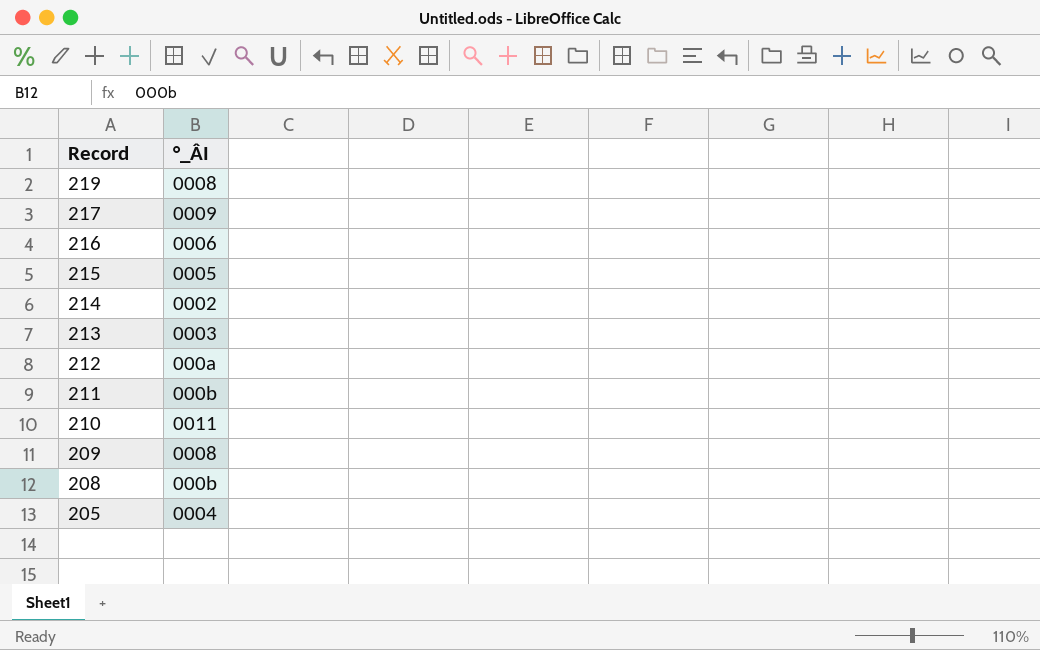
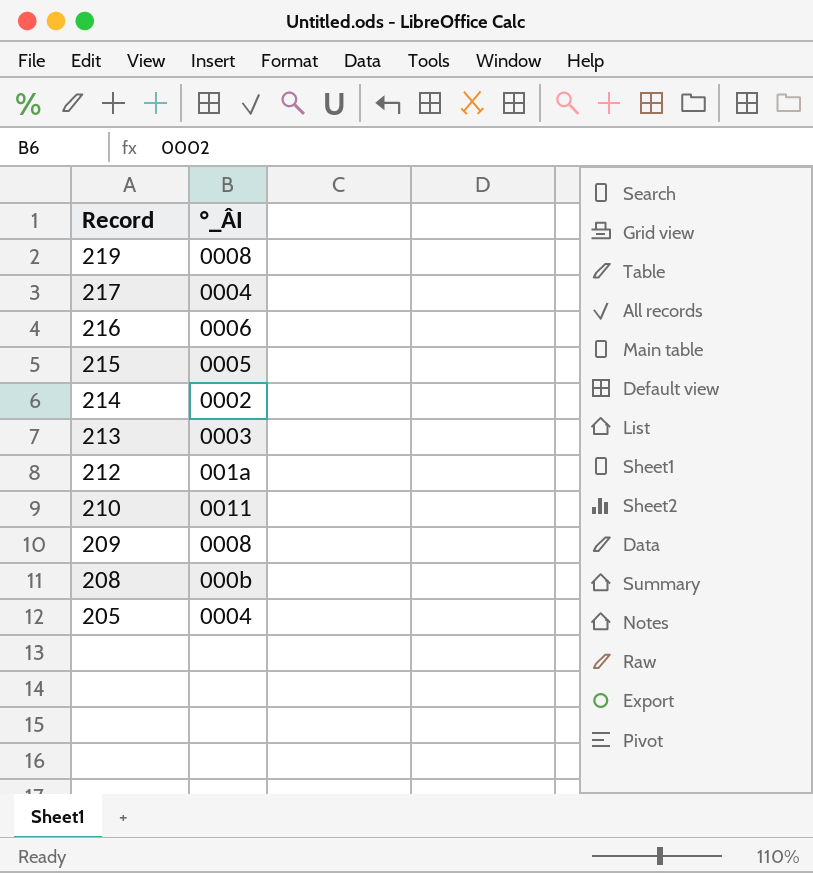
row 211: 000b -> none
217 | °_ÂI: 0009 -> 0004
212 | °_ÂI: 000a -> 001a

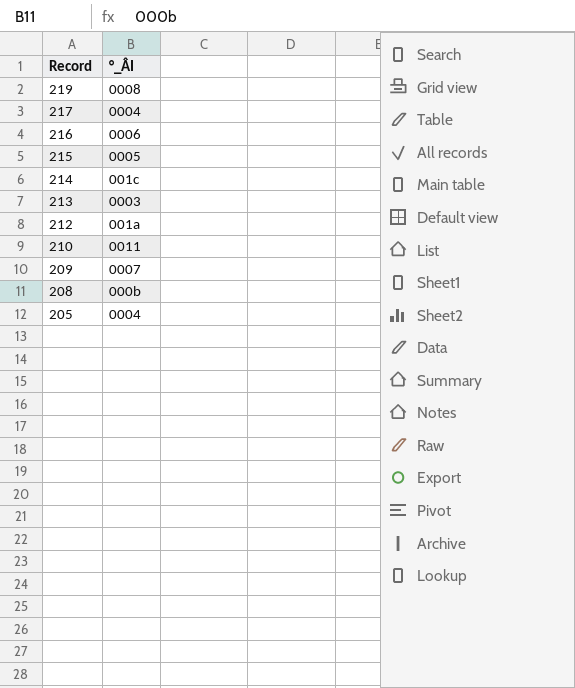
214 | °_ÂI: 0002 -> 001c
209 | °_ÂI: 0008 -> 0007

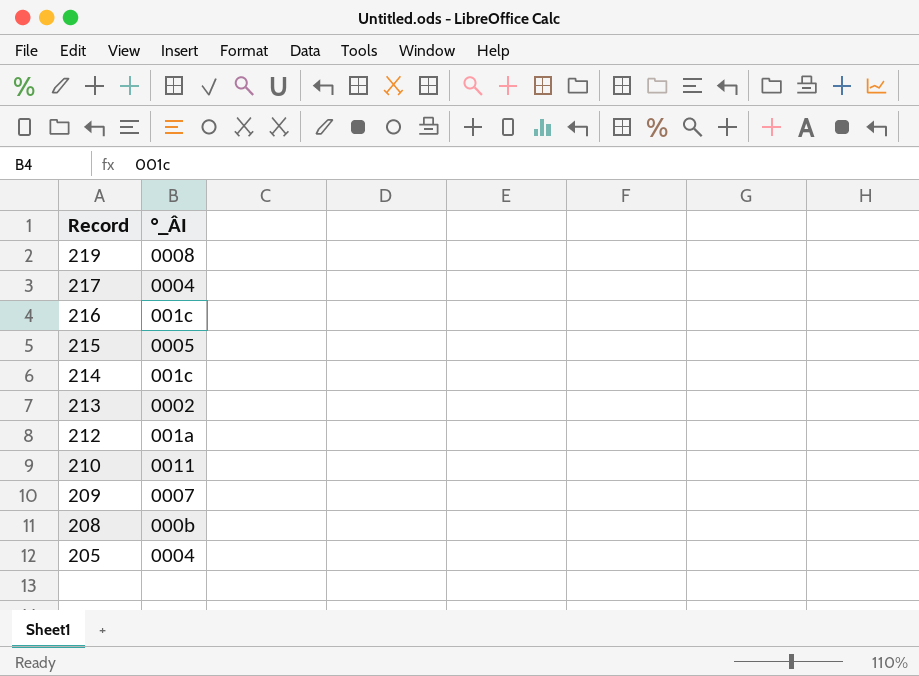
216 | °_ÂI: 0006 -> 001c
213 | °_ÂI: 0003 -> 0002

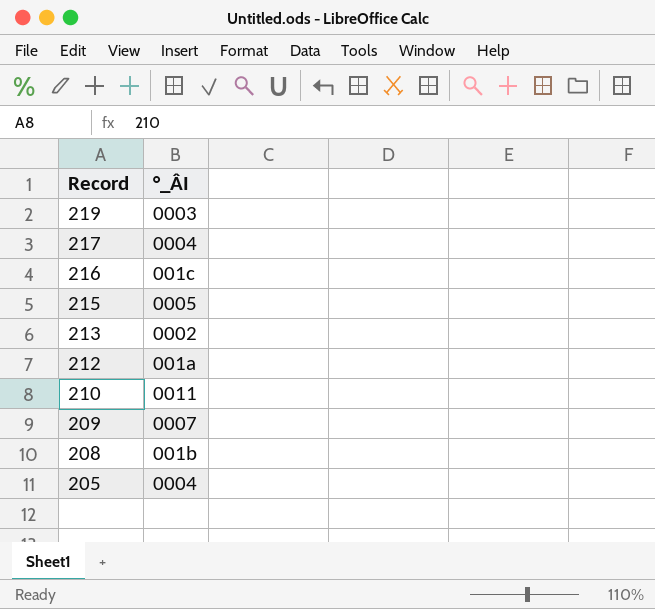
row 214: 001c -> none
219 | °_ÂI: 0008 -> 0003
208 | °_ÂI: 000b -> 001b

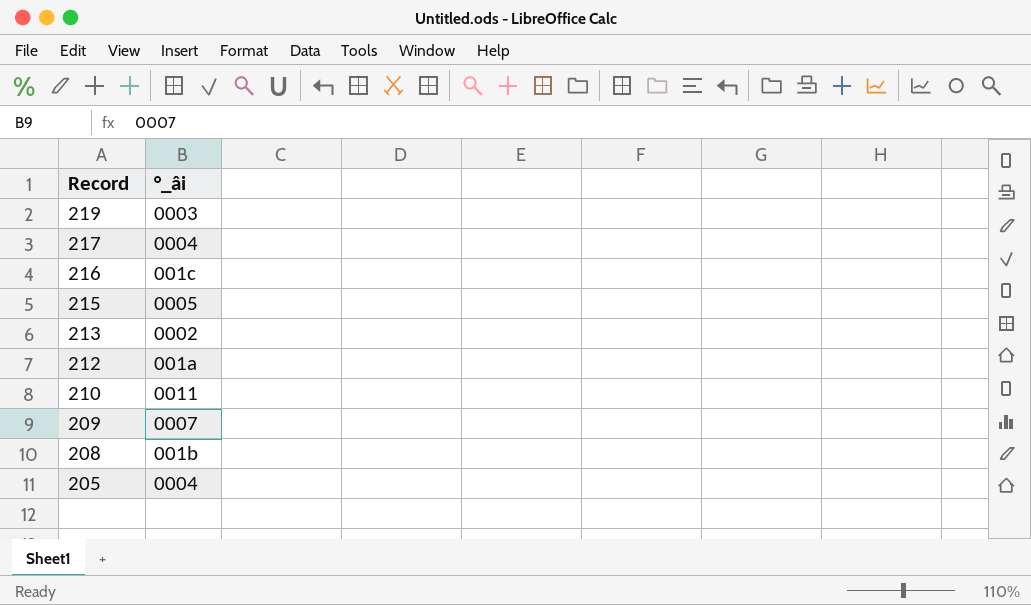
column name: °_ÂI -> °_âi

